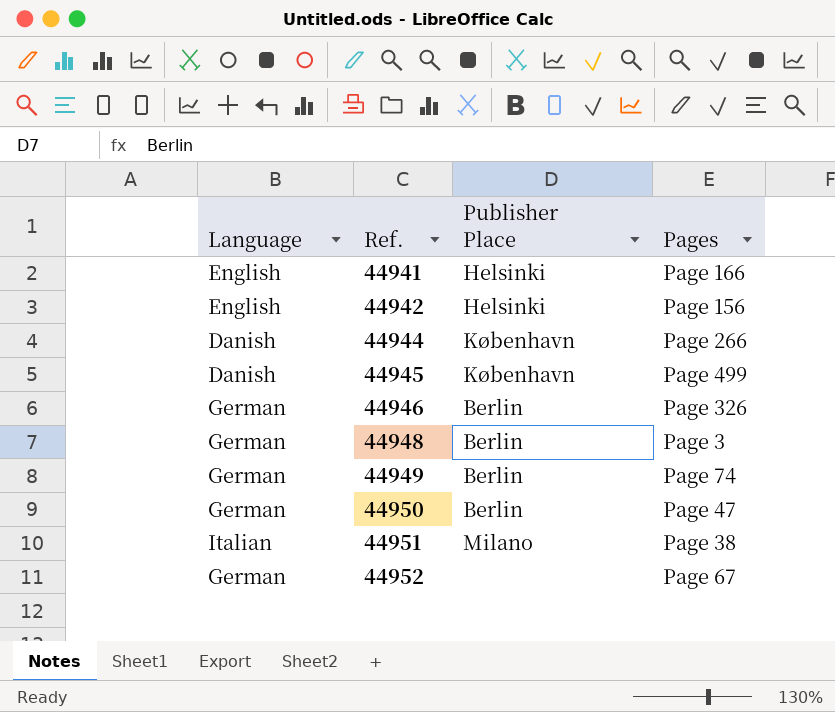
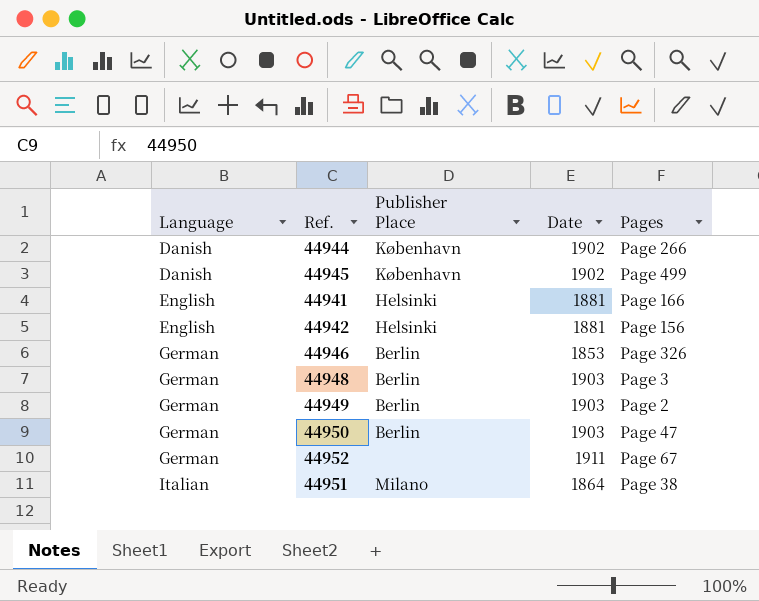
row order: Ref. ascending -> Language ascending
column Date | position: none -> 4
44949 | Pages: Page 74 -> Page 2

